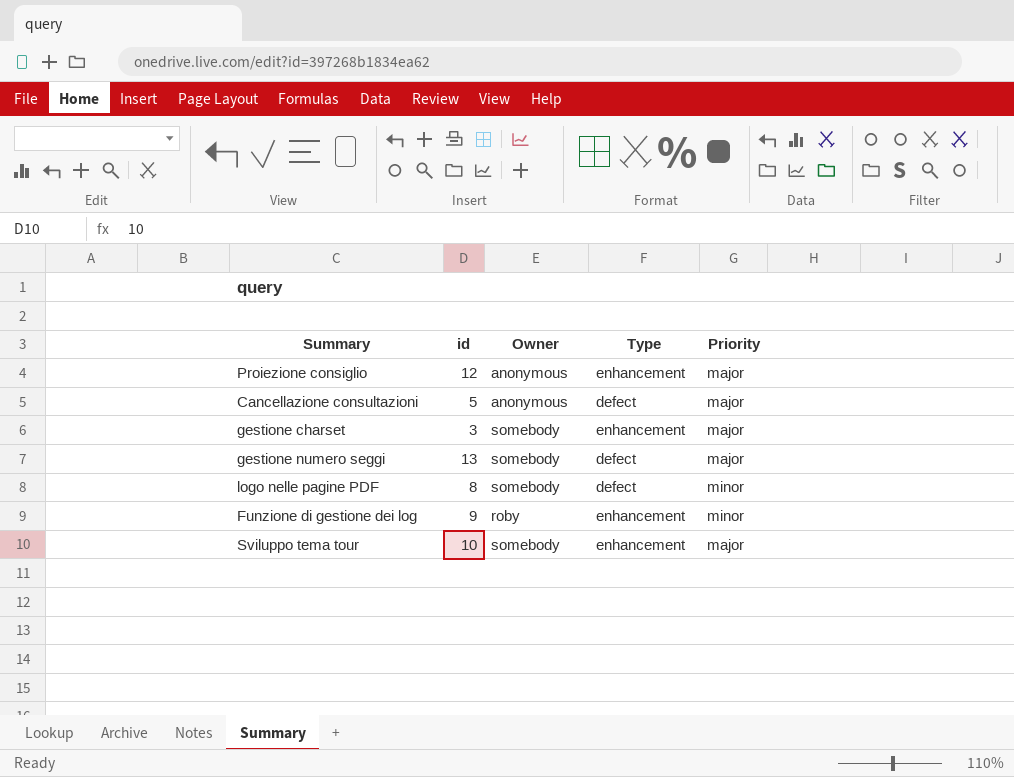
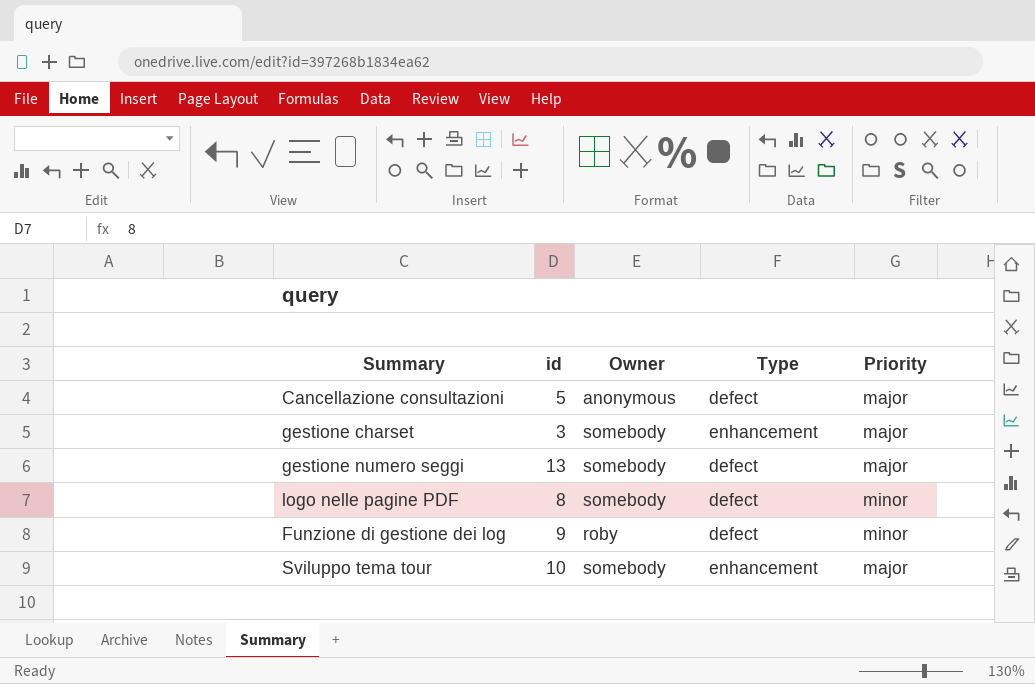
row Proiezione consiglio: 12 | anonymous | enhancement | major -> none
Funzione di gestione dei log | Type: enhancement -> defect

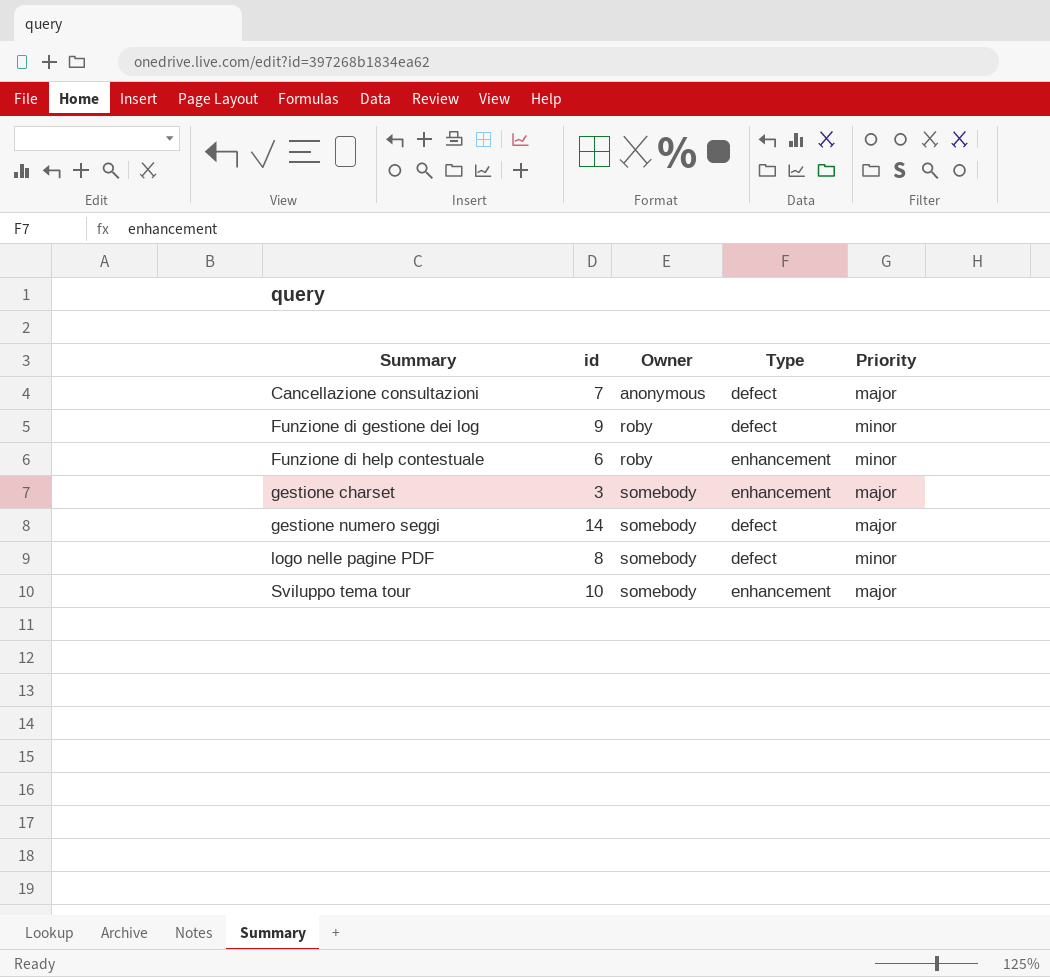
row order: none -> Summary ascending
Cancellazione consultazioni | id: 5 -> 7
row Funzione di help contestuale: none -> 6 | roby | enhancement | minor
gestione numero seggi | id: 13 -> 14

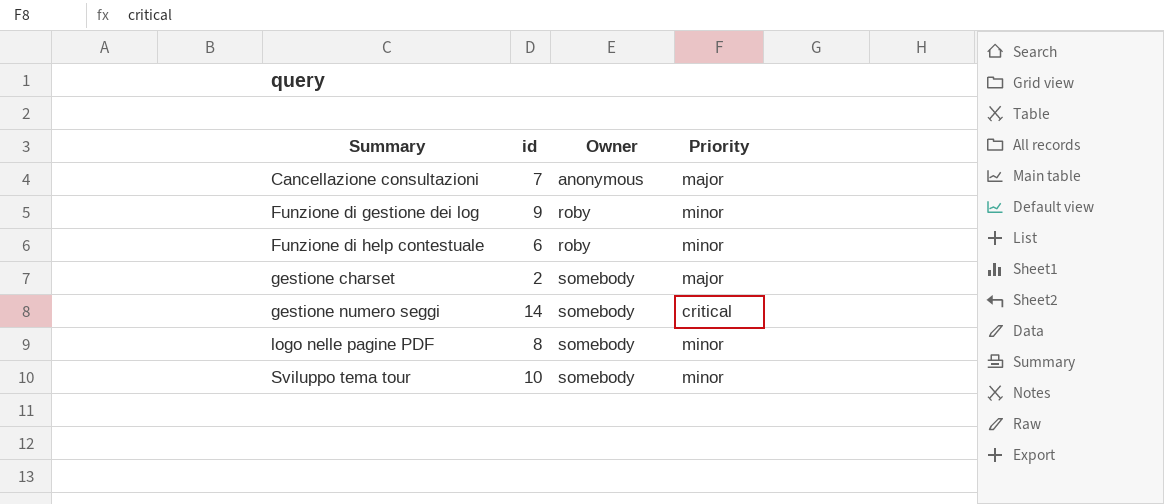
column Type | position: 4 -> none
gestione charset | id: 3 -> 2
gestione numero seggi | Priority: major -> critical
Sviluppo tema tour | Priority: major -> minor

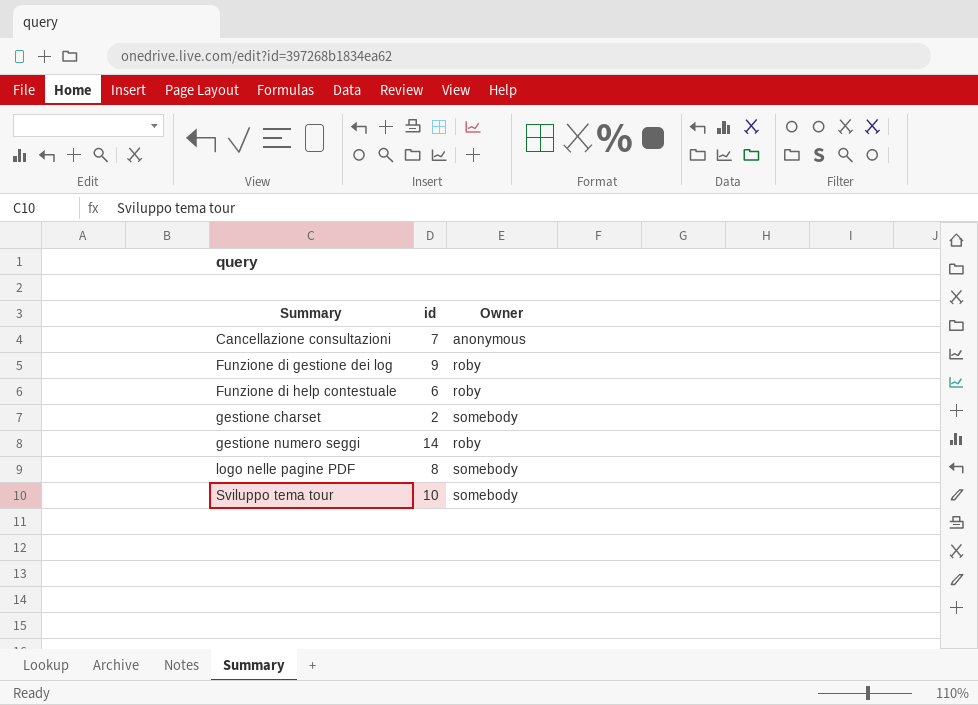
column Priority | position: 4 -> none
gestione numero seggi | Owner: somebody -> roby

